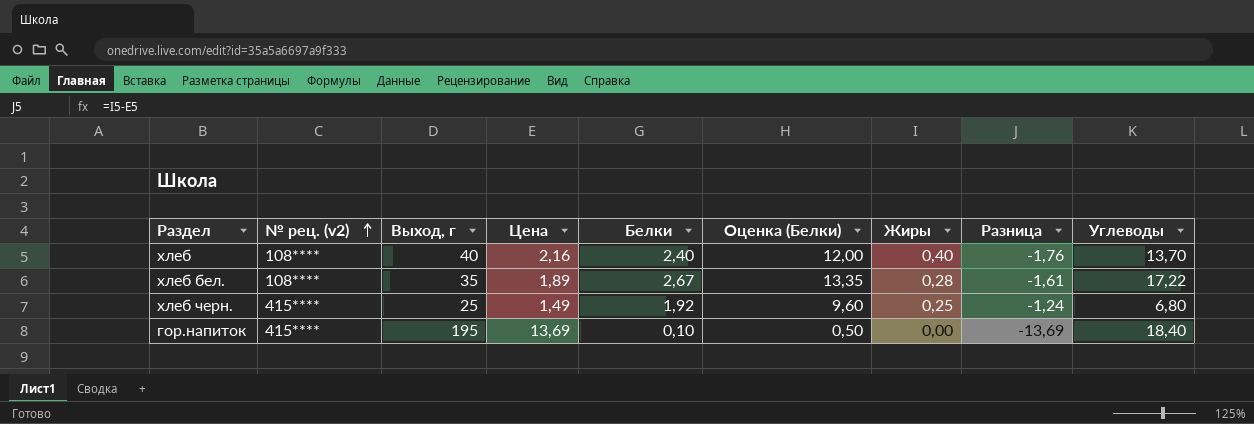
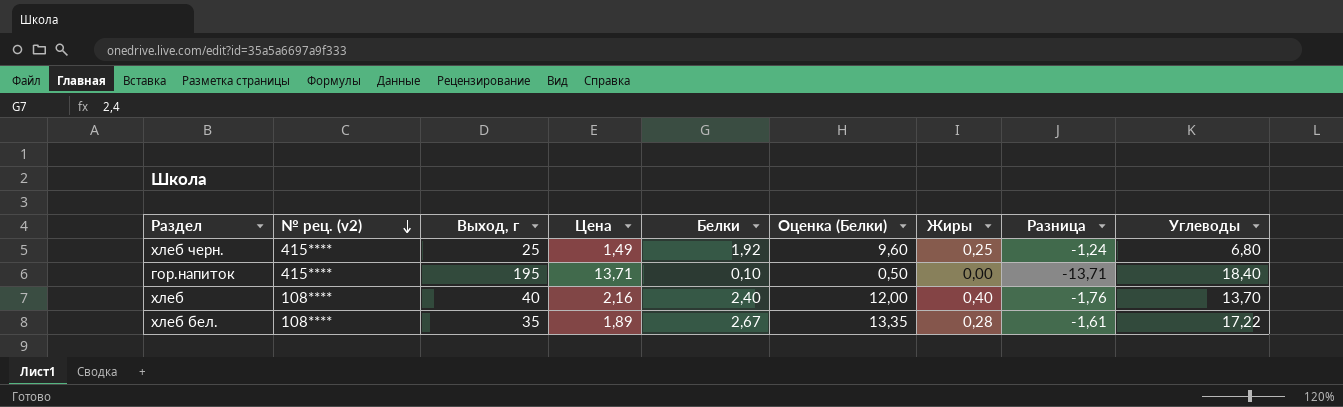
row order: № рец. (v2) ascending -> № рец. (v2) descending
гор.напиток | Цена: 13,69 -> 13,71
гор.напиток | Разница: -13,69 -> -13,71

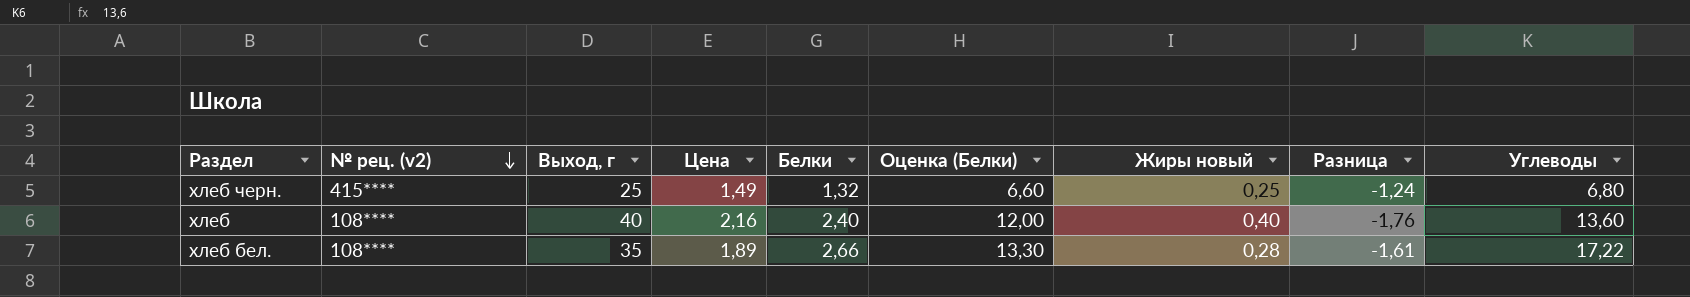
column name: Жиры -> Жиры новый
row гор.напиток: 415**** | 195 | 13,71 | 0,10 | 0,50 | 0,00 | -13,71 | 18,40 -> none
хлеб черн. | Белки: 1,92 -> 1,32
хлеб черн. | Оценка (Белки): 9,60 -> 6,60
хлеб | Углеводы: 13,70 -> 13,60
хлеб бел. | Белки: 2,67 -> 2,66
хлеб бел. | Оценка (Белки): 13,35 -> 13,30

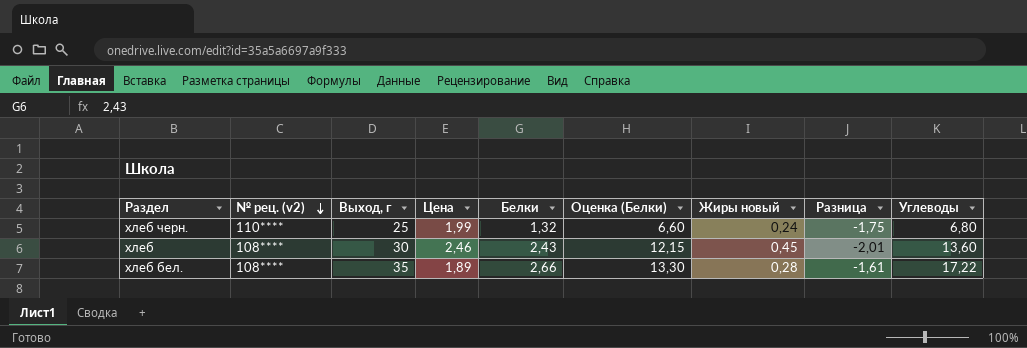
хлеб черн. | № рец. (v2): 415**** -> 110****
хлеб черн. | Цена: 1,49 -> 1,99
хлеб черн. | Жиры новый: 0,25 -> 0,24
хлеб черн. | Разница: -1,24 -> -1,75
хлеб | Выход, г: 40 -> 30
хлеб | Цена: 2,16 -> 2,46
хлеб | Белки: 2,40 -> 2,43
хлеб | Оценка (Белки): 12,00 -> 12,15
хлеб | Жиры новый: 0,40 -> 0,45
хлеб | Разница: -1,76 -> -2,01

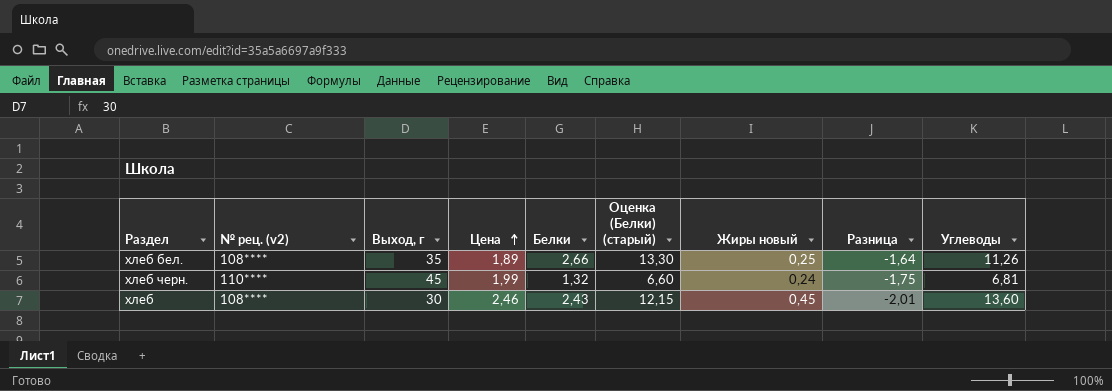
row order: № рец. (v2) descending -> Цена ascending
column name: Оценка (Белки) -> Оценка (Белки) (старый)
хлеб бел. | Жиры новый: 0,28 -> 0,25
хлеб бел. | Разница: -1,61 -> -1,64
хлеб бел. | Углеводы: 17,22 -> 11,26
хлеб черн. | Выход, г: 25 -> 45
хлеб черн. | Углеводы: 6,80 -> 6,81

